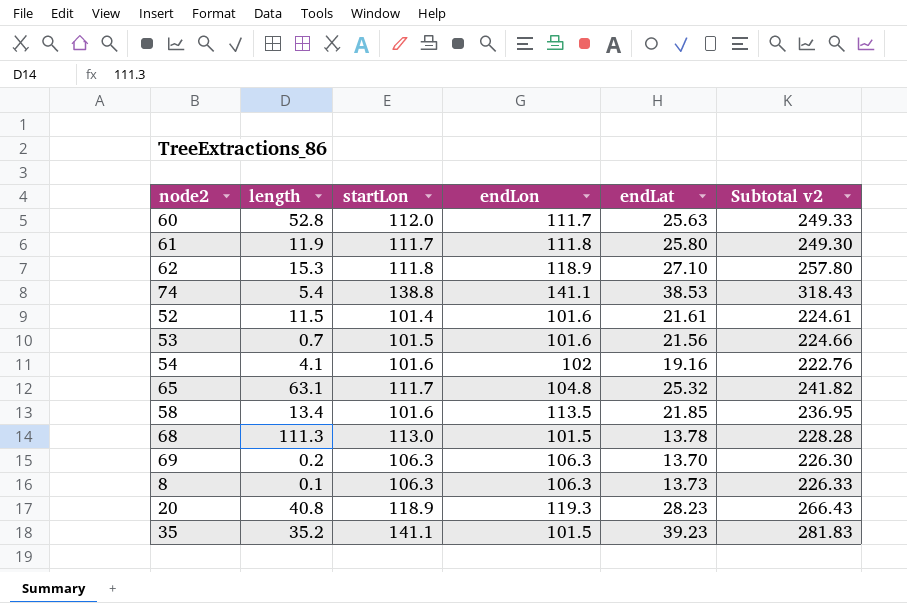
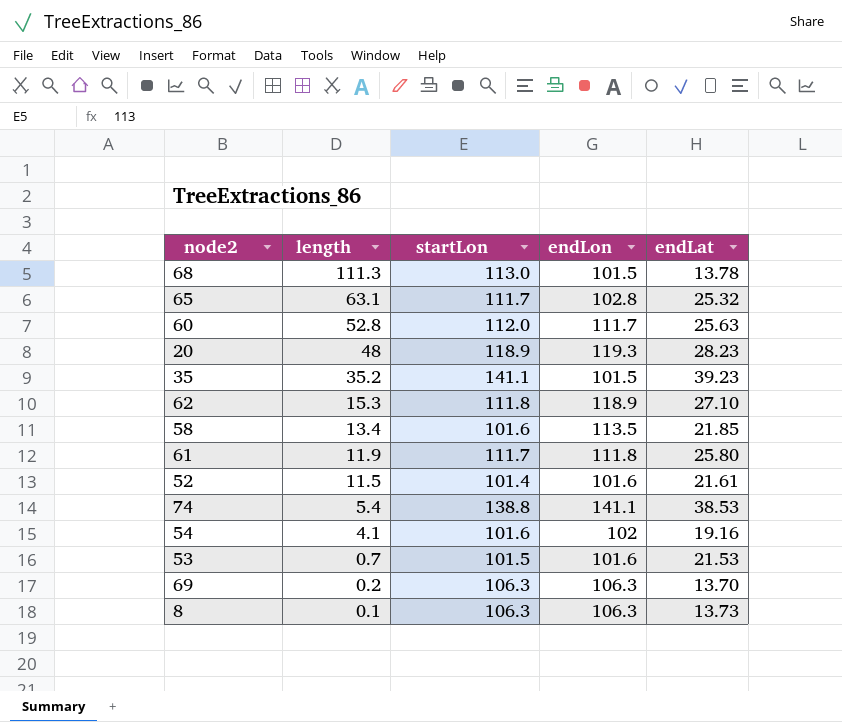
row order: none -> length descending
column Subtotal v2 | formula: [startLon] + [endLon] + [endLat] -> none
65 | endLon: 104.8 -> 102.8
20 | length: 40.8 -> 48
53 | endLat: 21.56 -> 21.53

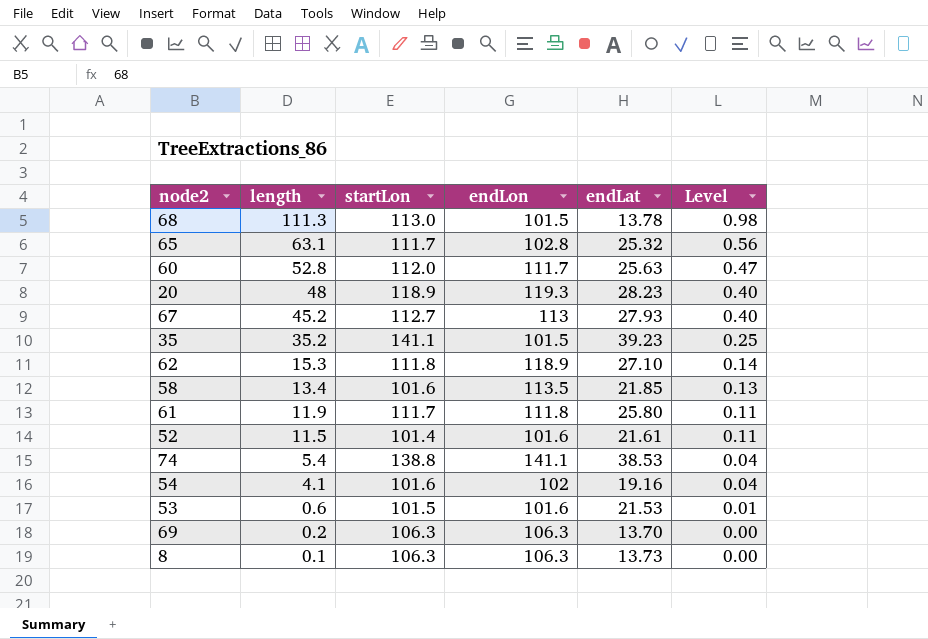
column Level | formula: none -> [length] / [startLon]
row 67: none -> 45.2 | 112.7 | 113 | 27.93 | 0.40
53 | length: 0.7 -> 0.6

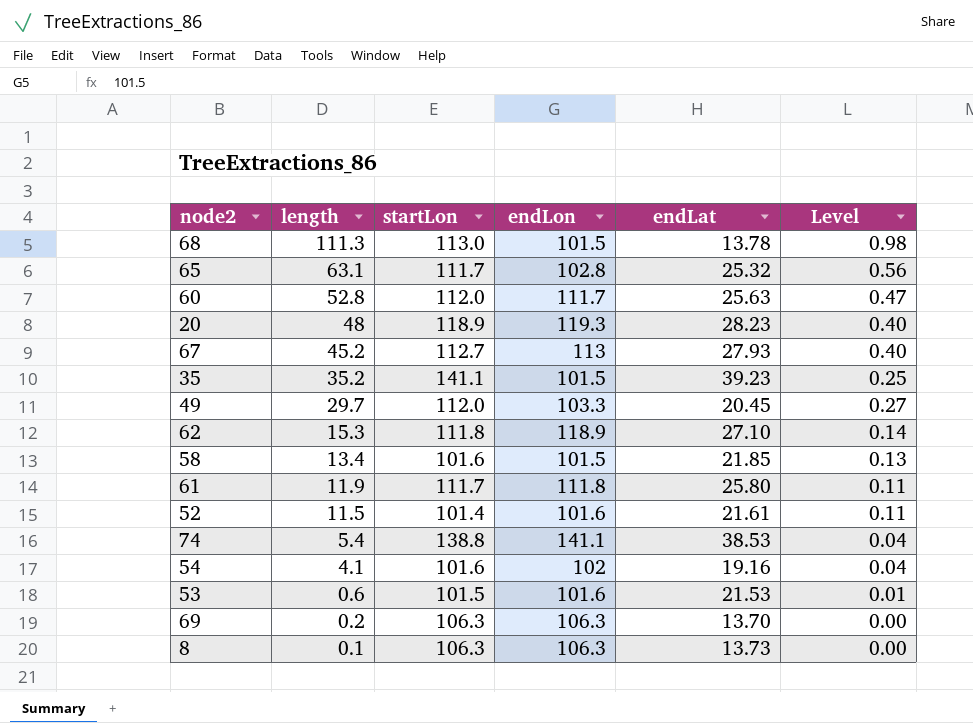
row 49: none -> 29.7 | 112.0 | 103.3 | 20.45 | 0.27
58 | endLon: 113.5 -> 101.5

